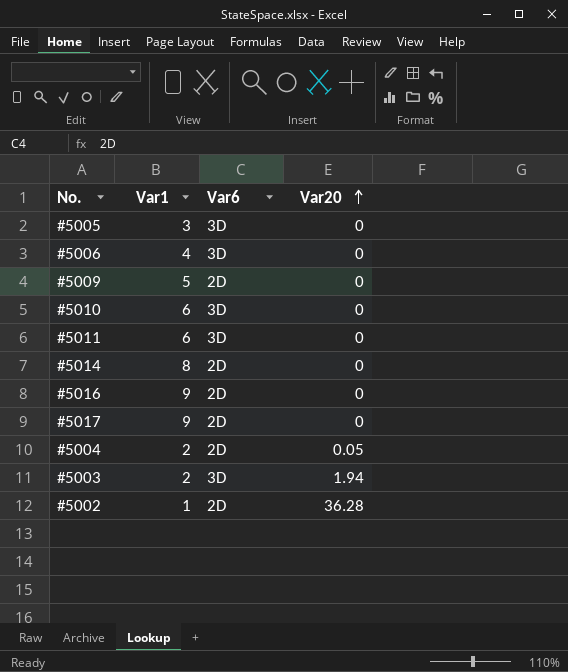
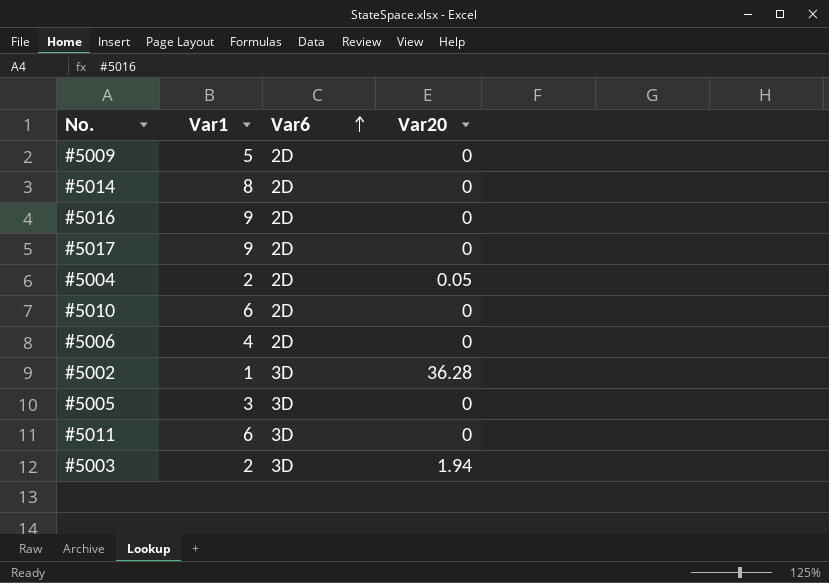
row order: Var20 ascending -> Var6 ascending
#5010 | Var6: 3D -> 2D
#5006 | Var6: 3D -> 2D
#5002 | Var6: 2D -> 3D

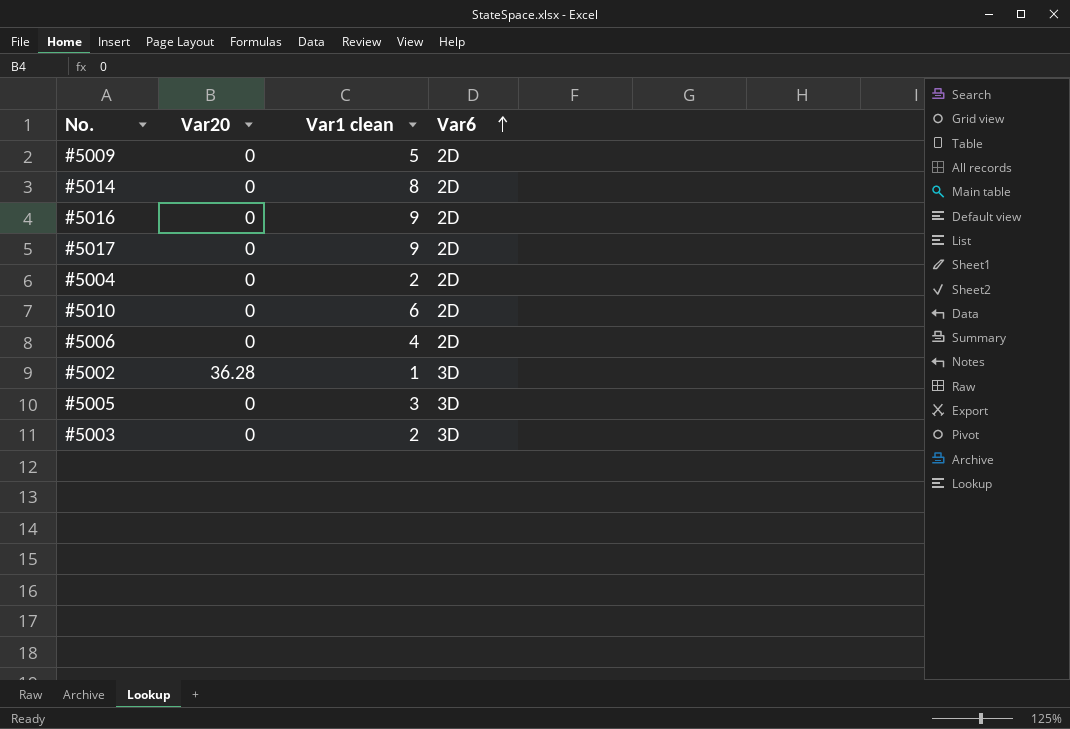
column Var20 | position: 4 -> 2
column name: Var1 -> Var1 clean
row #5011: 6 | 3D | 0 -> none
#5004 | Var20: 0.05 -> 0
#5003 | Var20: 1.94 -> 0

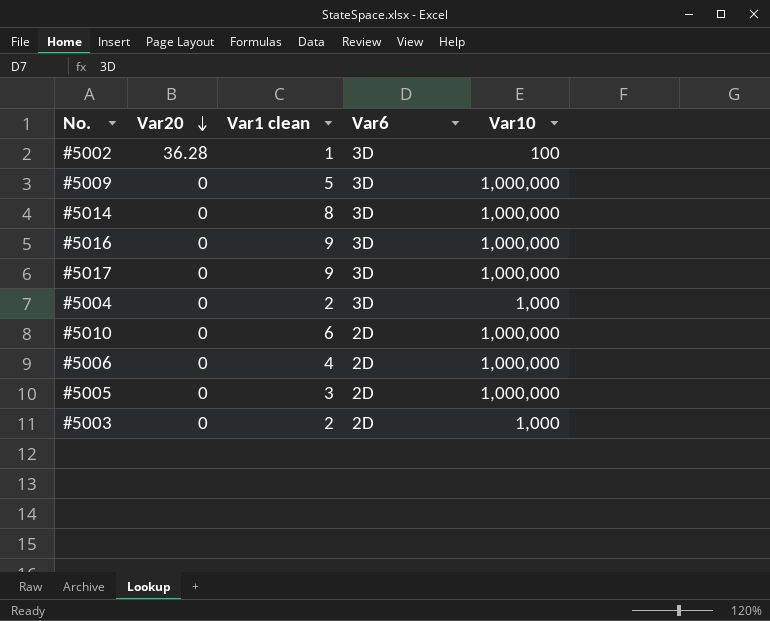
row order: Var6 ascending -> Var20 descending
column Var10 | position: none -> 5
#5009 | Var6: 2D -> 3D
#5014 | Var6: 2D -> 3D
#5016 | Var6: 2D -> 3D
#5017 | Var6: 2D -> 3D
#5004 | Var6: 2D -> 3D
#5005 | Var6: 3D -> 2D
#5003 | Var6: 3D -> 2D

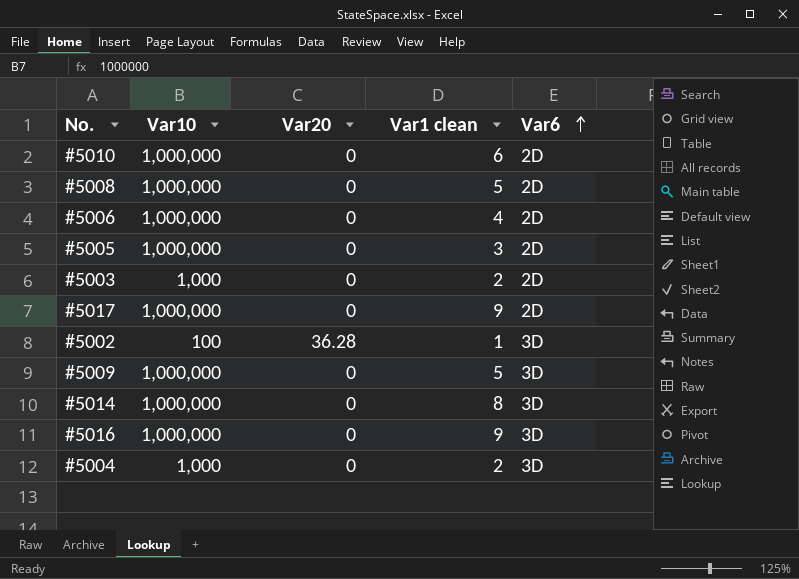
row order: Var20 descending -> Var6 ascending
column Var10 | position: 5 -> 2
row #5008: none -> 1,000,000 | 0 | 5 | 2D
#5017 | Var6: 3D -> 2D

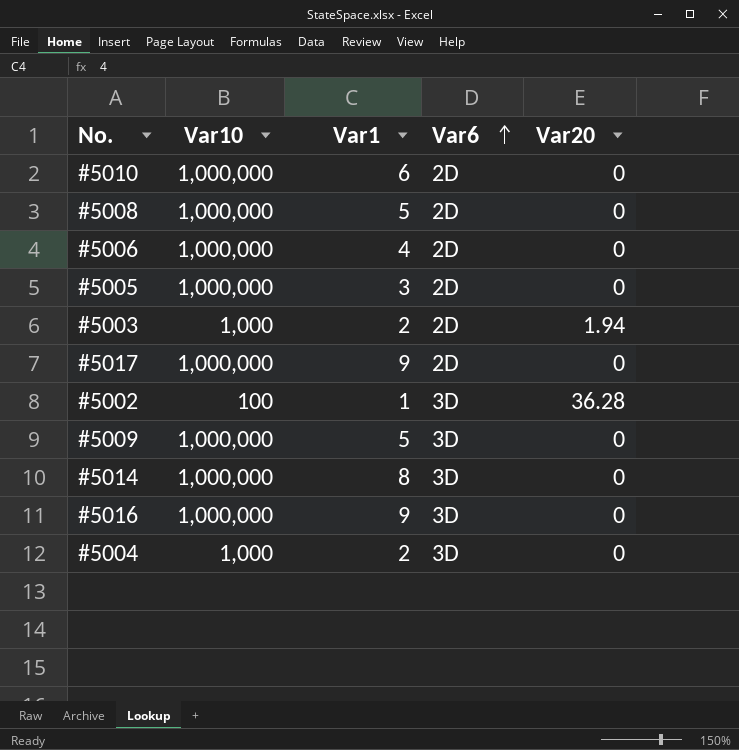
column name: Var1 clean -> Var1
column Var20 | position: 3 -> 5
#5003 | Var20: 0 -> 1.94

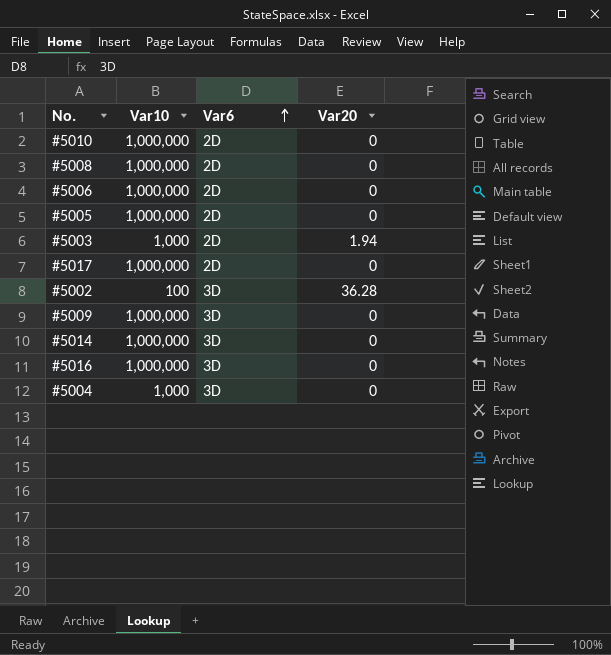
column Var1 | position: 3 -> none

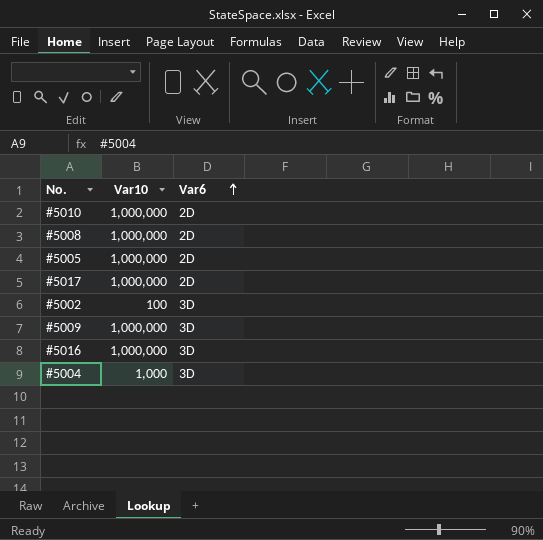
column Var20 | position: 4 -> none
row #5006: 1,000,000 | 2D | 0 -> none
row #5003: 1,000 | 2D | 1.94 -> none
row #5014: 1,000,000 | 3D | 0 -> none

